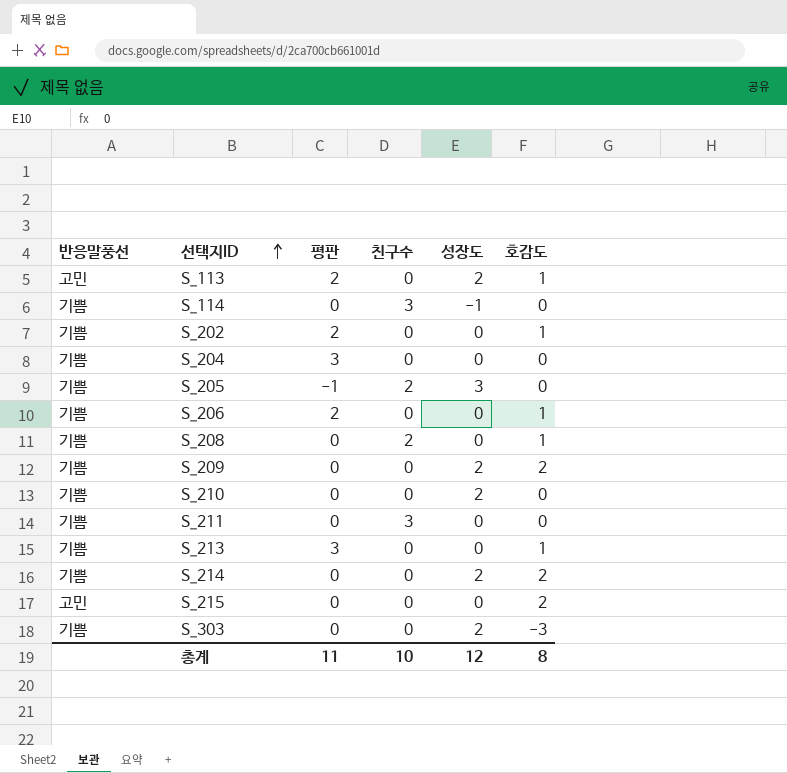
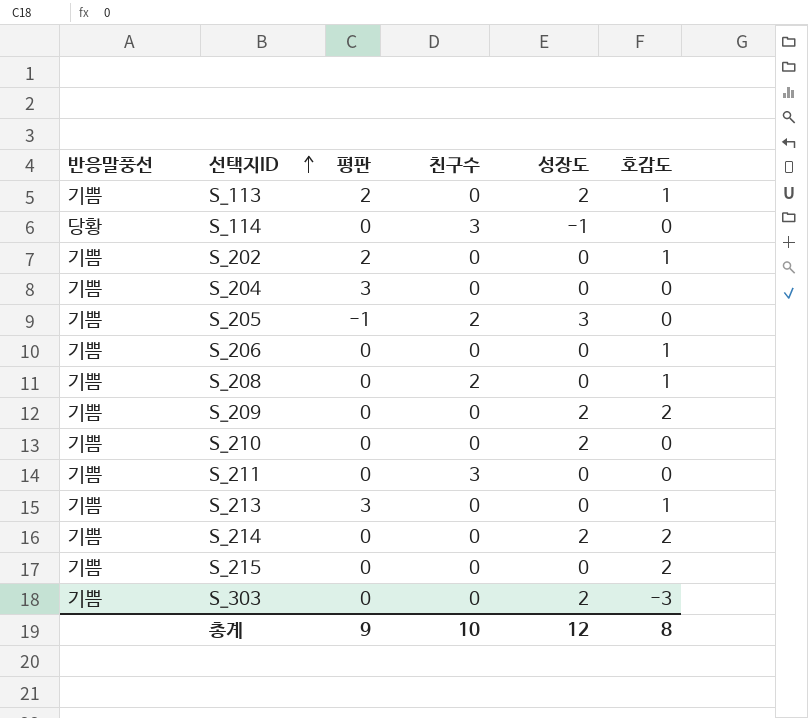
S_113 | 반응말풍선: 고민 -> 기쁨
S_114 | 반응말풍선: 기쁨 -> 당황
S_206 | 평판: 2 -> 0
S_215 | 반응말풍선: 고민 -> 기쁨
총계 | 평판: 11 -> 9

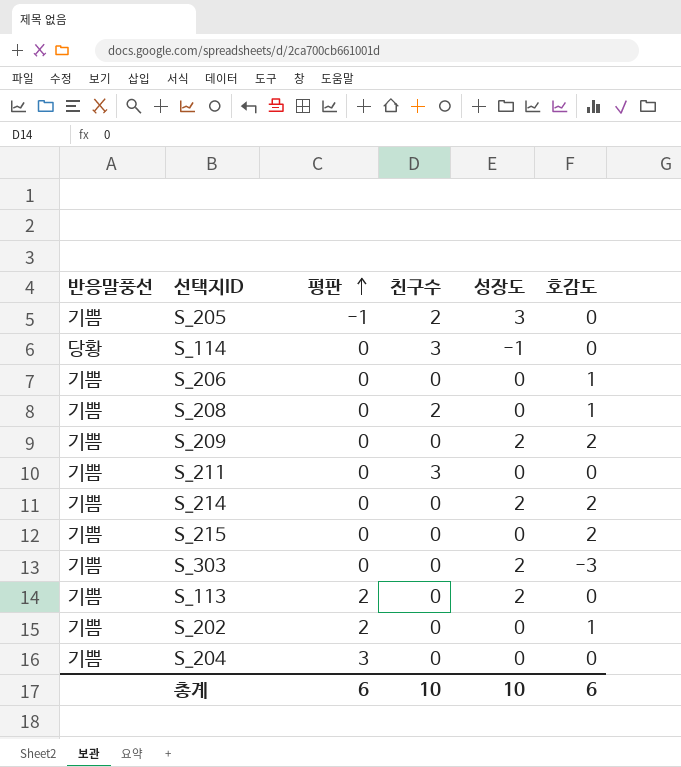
row order: 선택지ID ascending -> 평판 ascending
row S_210: 기쁨 | 0 | 0 | 2 | 0 -> none
row S_213: 기쁨 | 3 | 0 | 0 | 1 -> none
S_113 | 호감도: 1 -> 0
총계 | 평판: 9 -> 6
총계 | 성장도: 12 -> 10
총계 | 호감도: 8 -> 6

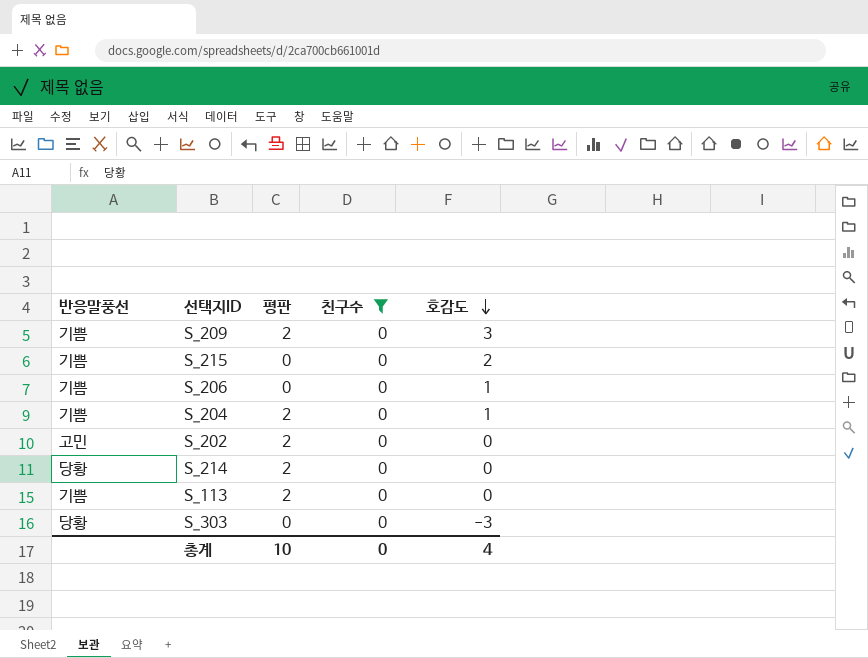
filter: none -> 친구수 = 0
row order: 평판 ascending -> 호감도 descending
column 성장도 | position: 5 -> none
S_209 | 평판: 0 -> 2
S_209 | 호감도: 2 -> 3
S_204 | 평판: 3 -> 2
S_204 | 호감도: 0 -> 1
S_202 | 반응말풍선: 기쁨 -> 고민
S_202 | 호감도: 1 -> 0
S_214 | 반응말풍선: 기쁨 -> 당황
S_214 | 평판: 0 -> 2
S_214 | 호감도: 2 -> 0
S_303 | 반응말풍선: 기쁨 -> 당황
총계 | 평판: 6 -> 10
총계 | 친구수: 10 -> 0
총계 | 호감도: 6 -> 4

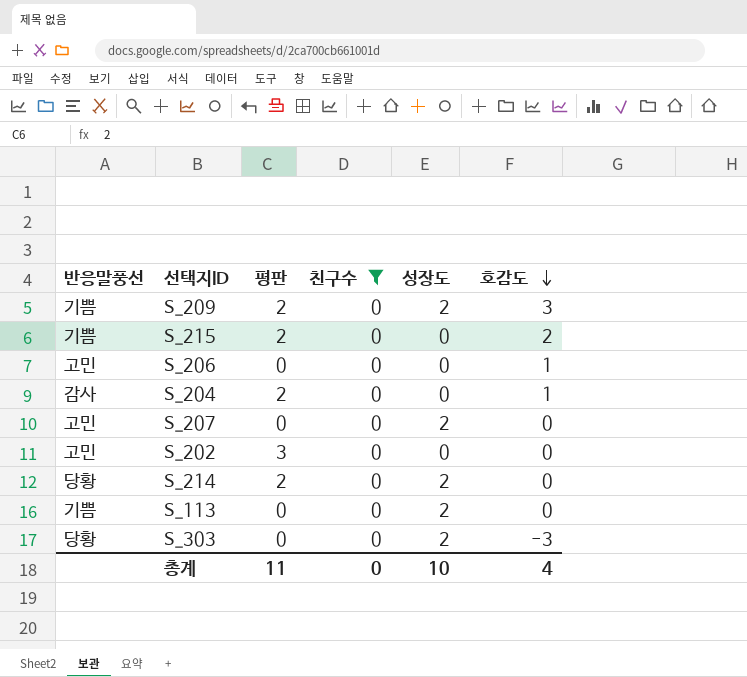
column 성장도 | position: none -> 5
S_215 | 평판: 0 -> 2
S_206 | 반응말풍선: 기쁨 -> 고민
S_204 | 반응말풍선: 기쁨 -> 감사
row S_207: none -> 고민 | 0 | 0 | 2 | 0
S_202 | 평판: 2 -> 3
S_113 | 평판: 2 -> 0
총계 | 평판: 10 -> 11

